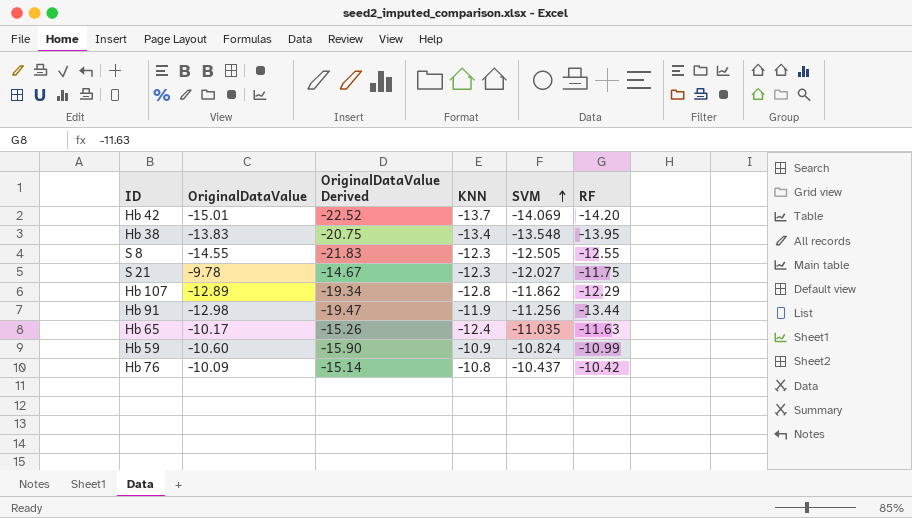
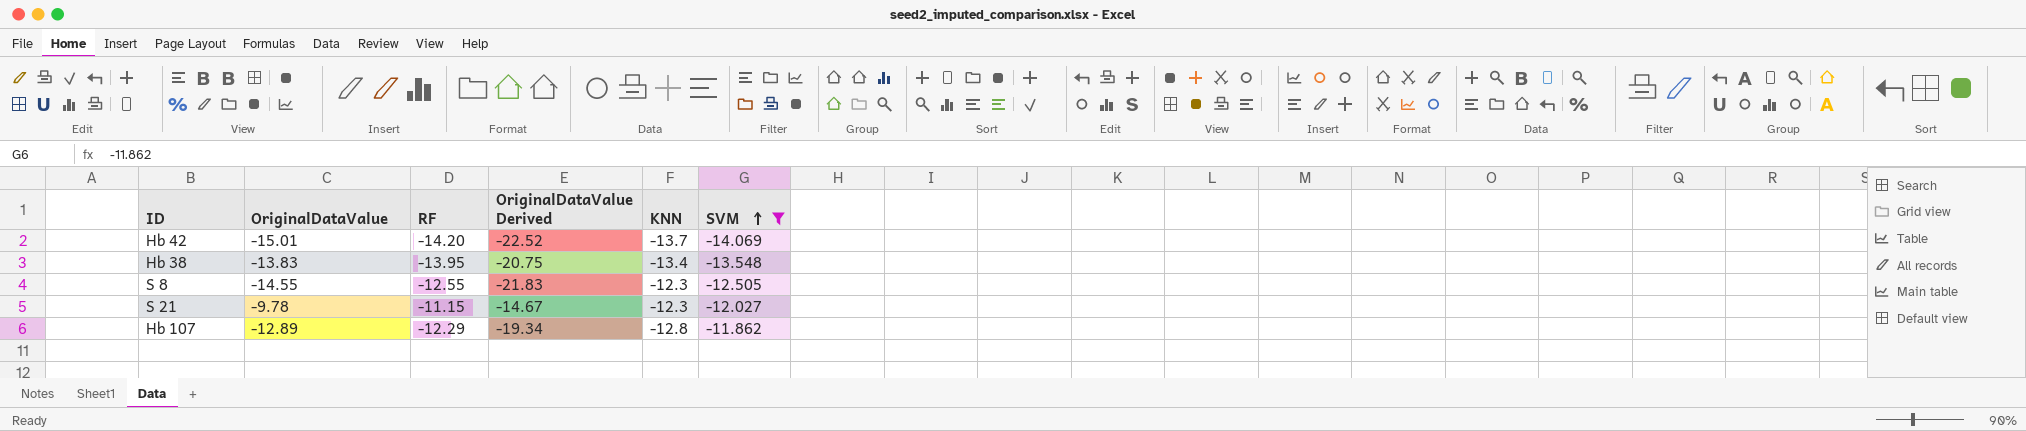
filter: none -> SVM <= -11.862
column RF | position: 6 -> 3
S 21 | RF: -11.75 -> -11.15

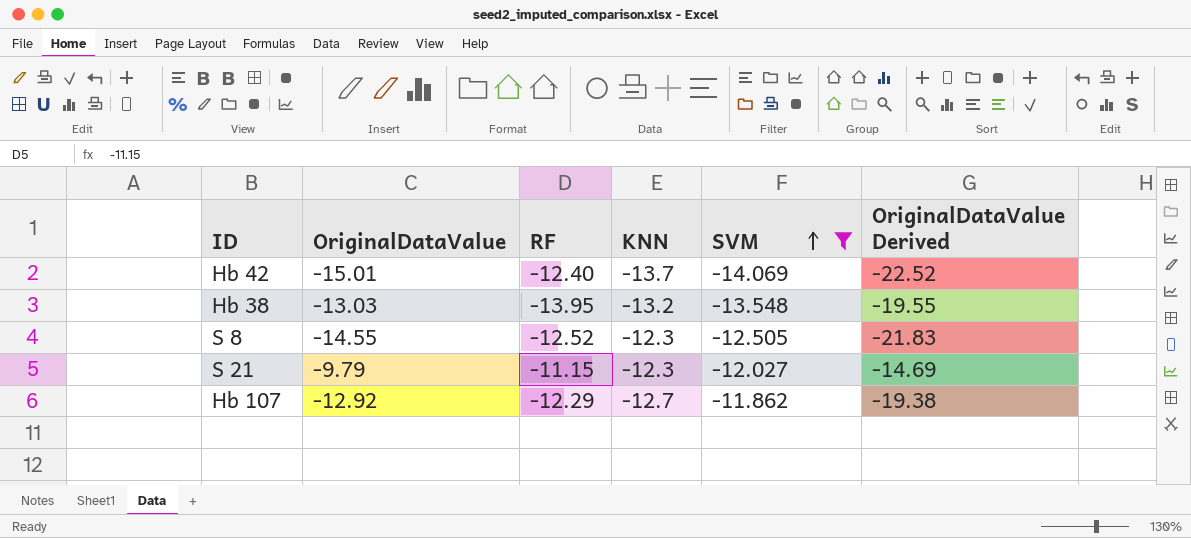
column OriginalDataValue Derived | position: 4 -> 6
Hb 42 | RF: -14.20 -> -12.40
Hb 38 | OriginalDataValue: -13.83 -> -13.03
Hb 38 | KNN: -13.4 -> -13.2
Hb 38 | OriginalDataValue Derived: -20.75 -> -19.55
S 8 | RF: -12.55 -> -12.52
S 21 | OriginalDataValue: -9.78 -> -9.79
S 21 | OriginalDataValue Derived: -14.67 -> -14.69
Hb 107 | OriginalDataValue: -12.89 -> -12.92
Hb 107 | KNN: -12.8 -> -12.7
Hb 107 | OriginalDataValue Derived: -19.34 -> -19.38

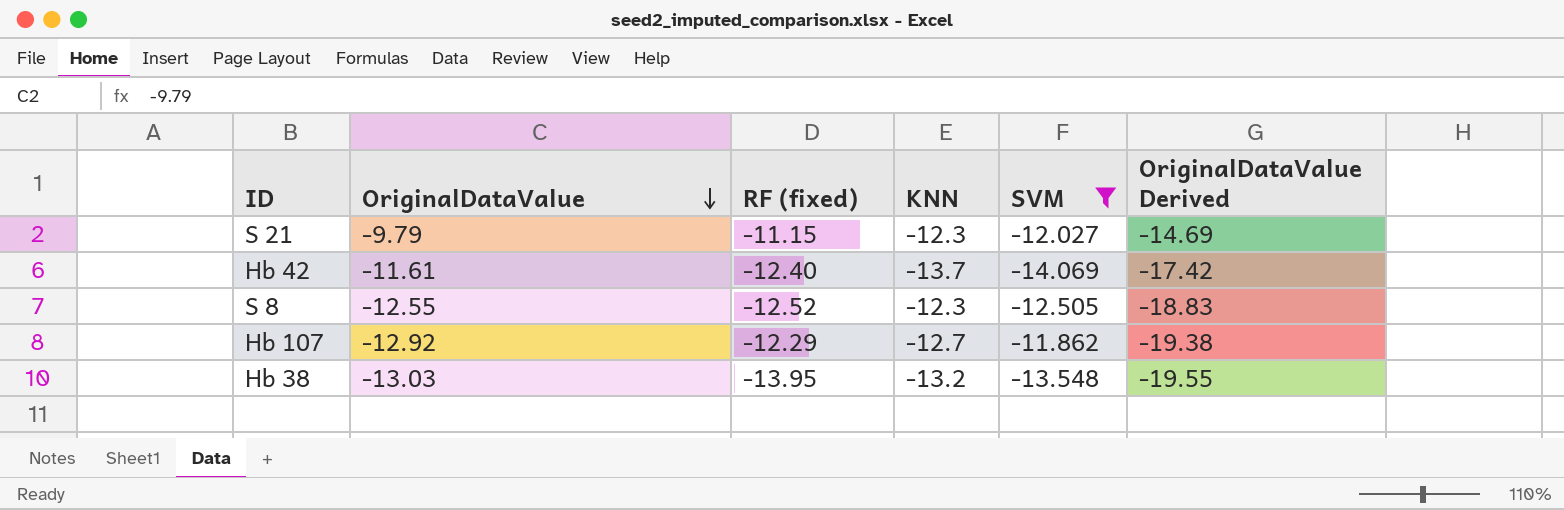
row order: SVM ascending -> OriginalDataValue descending
column name: RF -> RF (fixed)
Hb 42 | OriginalDataValue: -15.01 -> -11.61
Hb 42 | OriginalDataValue Derived: -22.52 -> -17.42
S 8 | OriginalDataValue: -14.55 -> -12.55
S 8 | OriginalDataValue Derived: -21.83 -> -18.83

